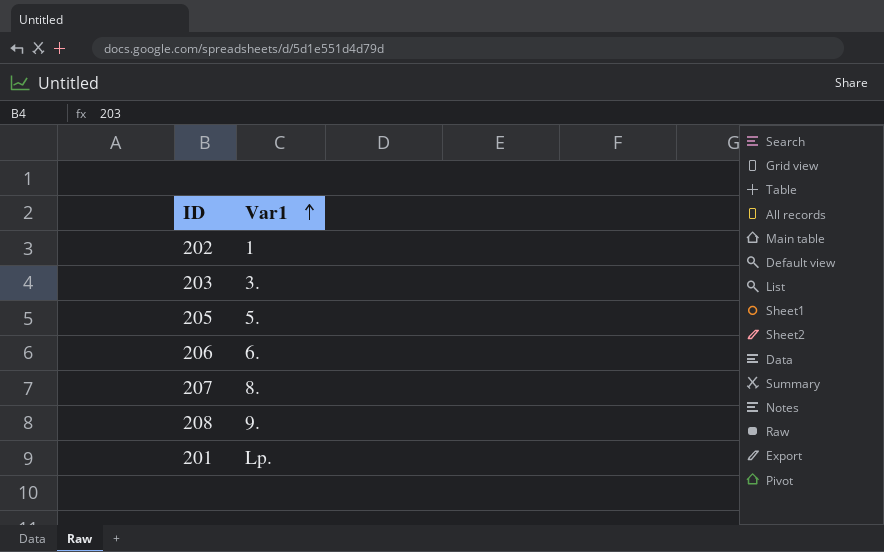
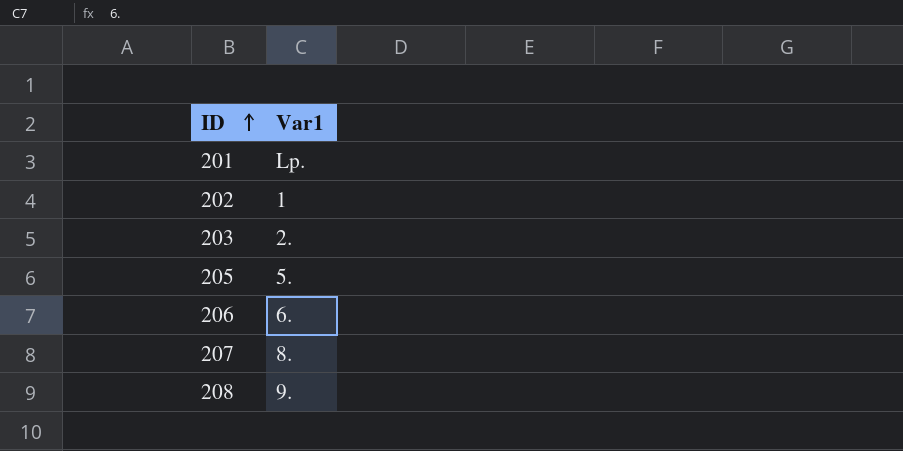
row order: Var1 ascending -> ID ascending
203 | Var1: 3. -> 2.

